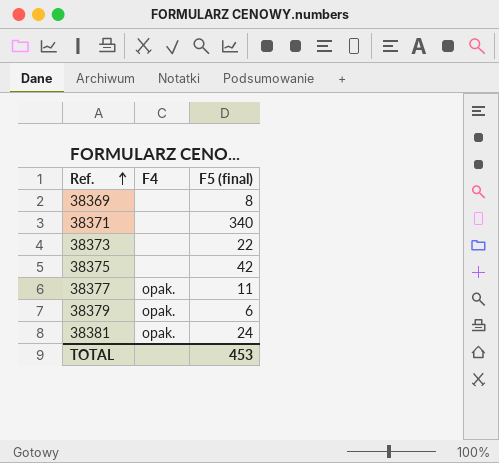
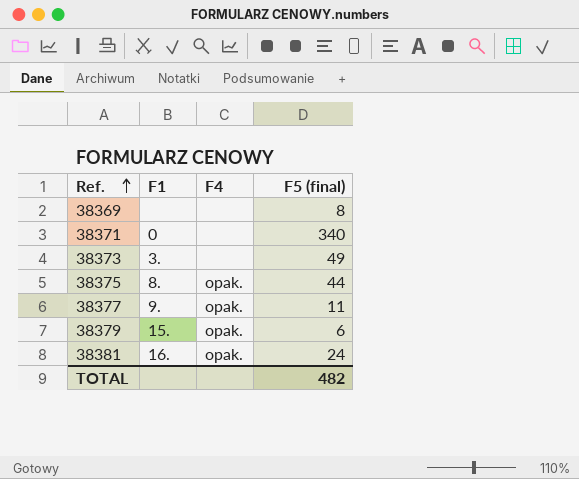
column F1 | position: none -> 2
38373 | F5 (final): 22 -> 49
38375 | F4: none -> opak.
38375 | F5 (final): 42 -> 44
TOTAL | F5 (final): 453 -> 482

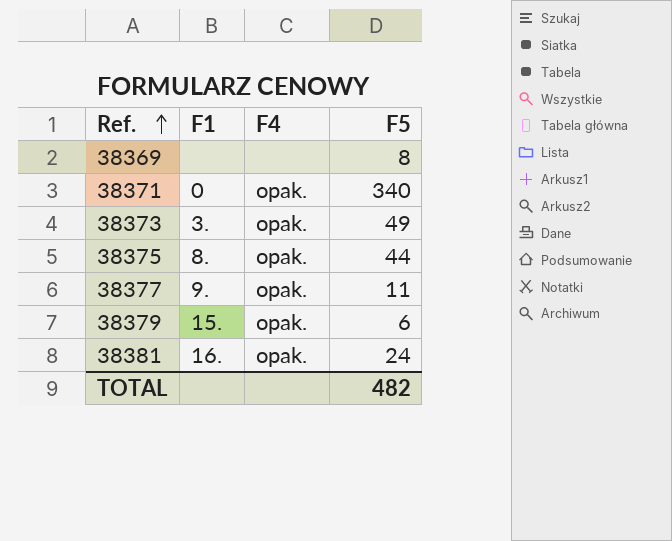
column name: F5 (final) -> F5
38371 | F4: none -> opak.
38373 | F4: none -> opak.

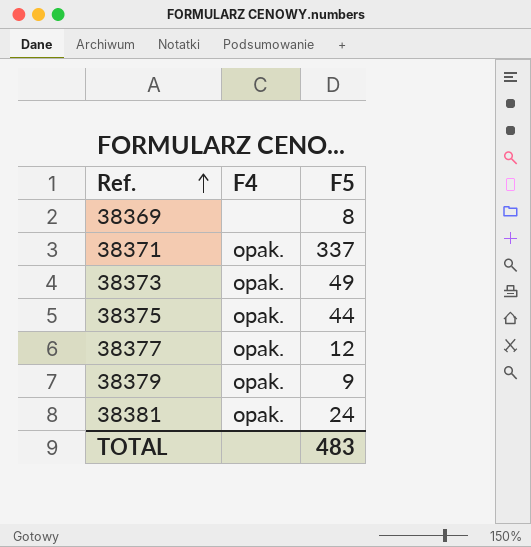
column F1 | position: 2 -> none
38371 | F5: 340 -> 337
38377 | F5: 11 -> 12
38379 | F5: 6 -> 9
TOTAL | F5: 482 -> 483

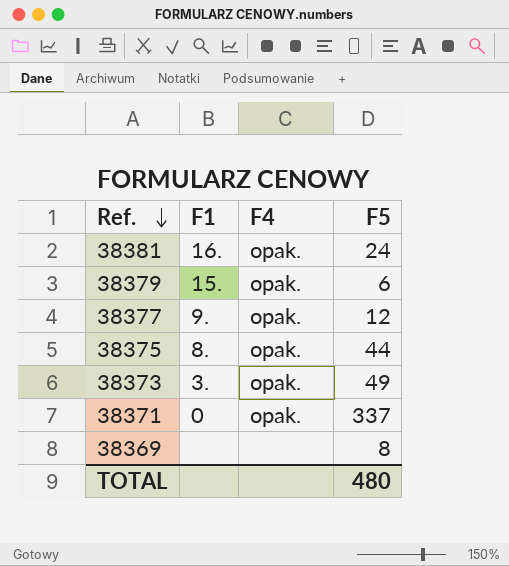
row order: Ref. ascending -> Ref. descending
column F1 | position: none -> 2
38379 | F5: 9 -> 6
TOTAL | F5: 483 -> 480

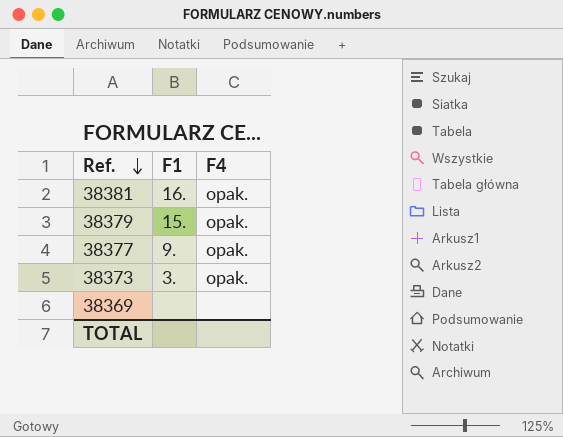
column F5 | position: 4 -> none
row 38375: 8. | opak. | 44 -> none
row 38371: 0 | opak. | 337 -> none

